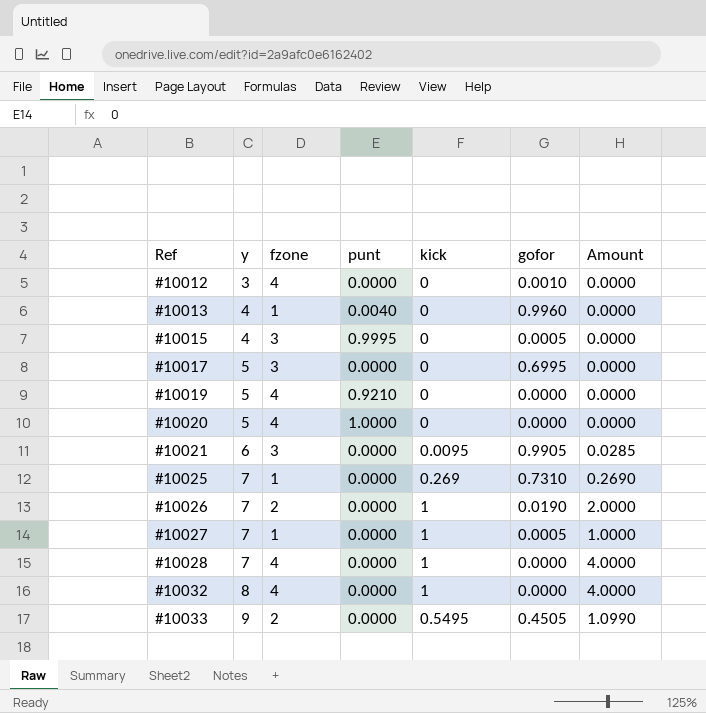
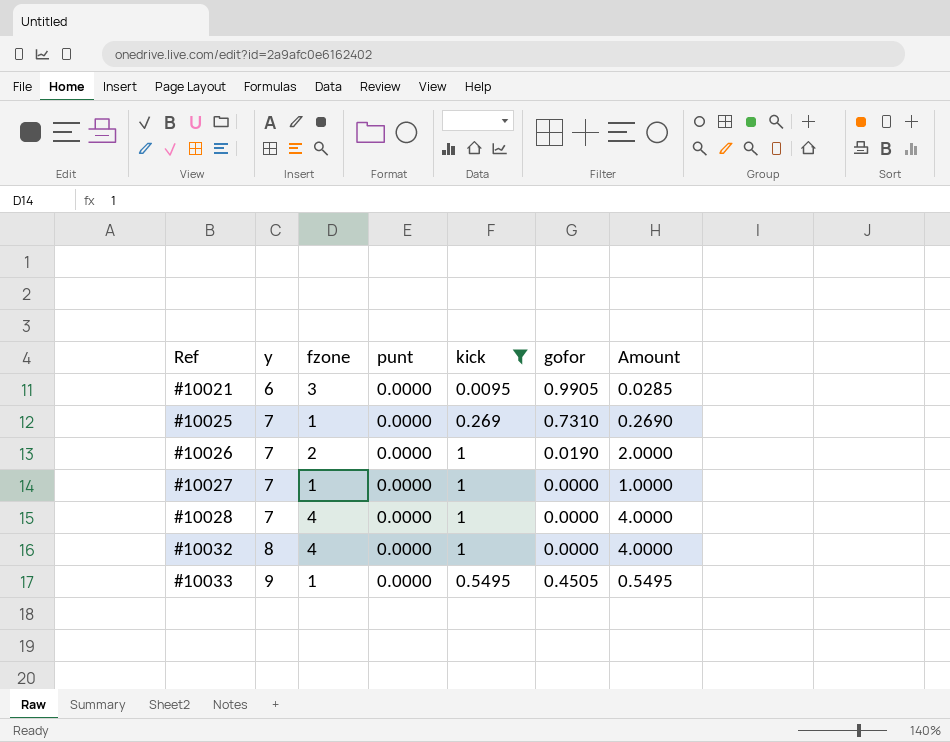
filter: none -> kick != 0
#10027 | gofor: 0.0005 -> 0.0000
#10033 | fzone: 2 -> 1
#10033 | Amount: 1.0990 -> 0.5495

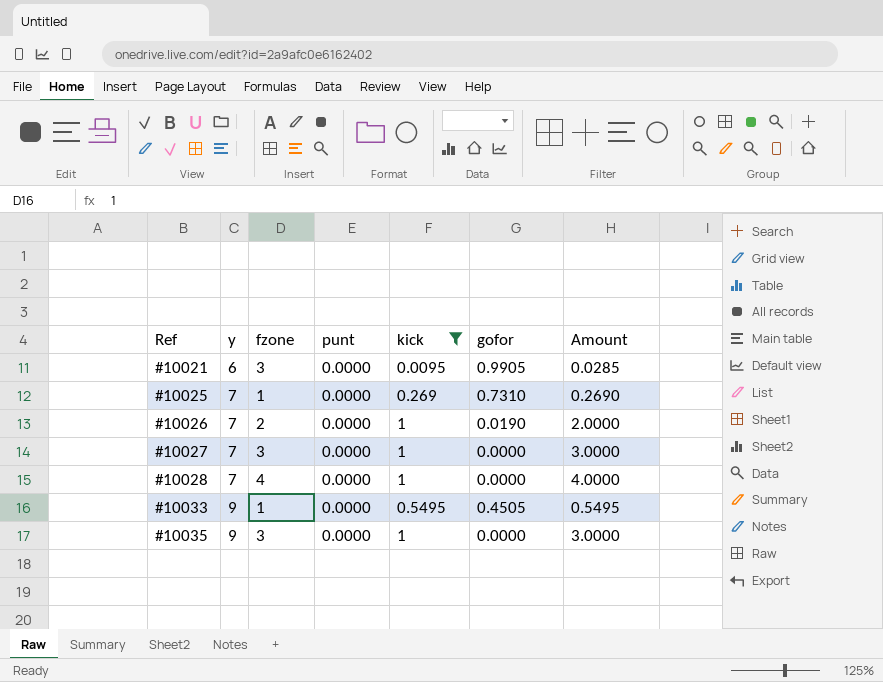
row #10032: 8 | 4 | 0.0000 | 1 | 0.0000 | 4.0000 -> none
#10027 | fzone: 1 -> 3
#10027 | Amount: 1.0000 -> 3.0000
row #10035: none -> 9 | 3 | 0.0000 | 1 | 0.0000 | 3.0000

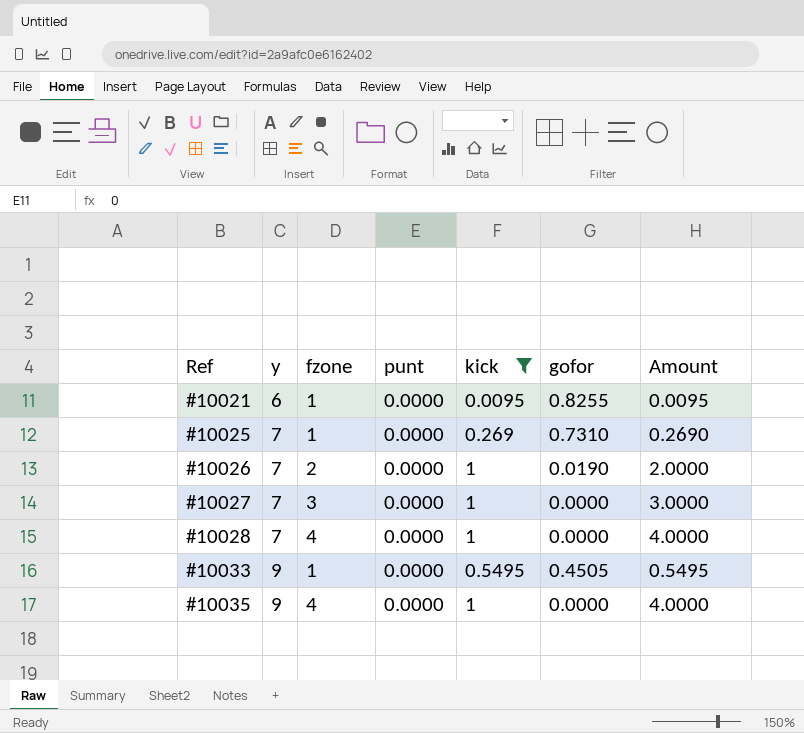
#10021 | fzone: 3 -> 1
#10021 | gofor: 0.9905 -> 0.8255
#10021 | Amount: 0.0285 -> 0.0095
#10035 | fzone: 3 -> 4
#10035 | Amount: 3.0000 -> 4.0000

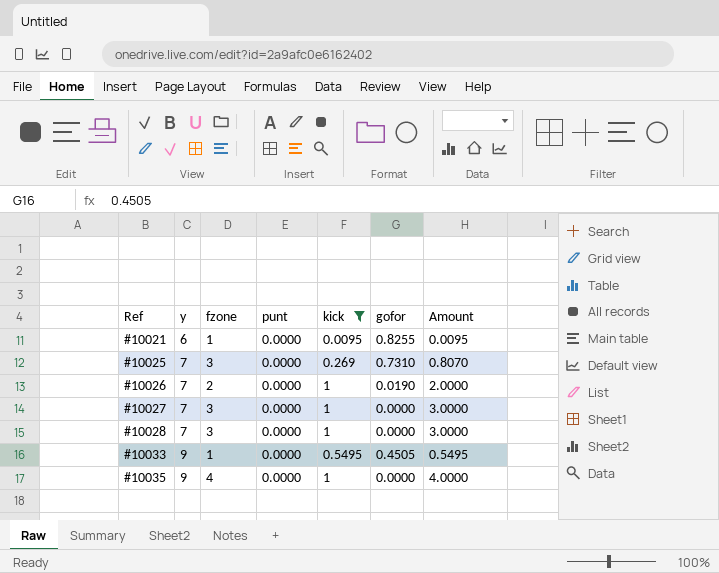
#10025 | fzone: 1 -> 3
#10025 | Amount: 0.2690 -> 0.8070
#10028 | fzone: 4 -> 3
#10028 | Amount: 4.0000 -> 3.0000

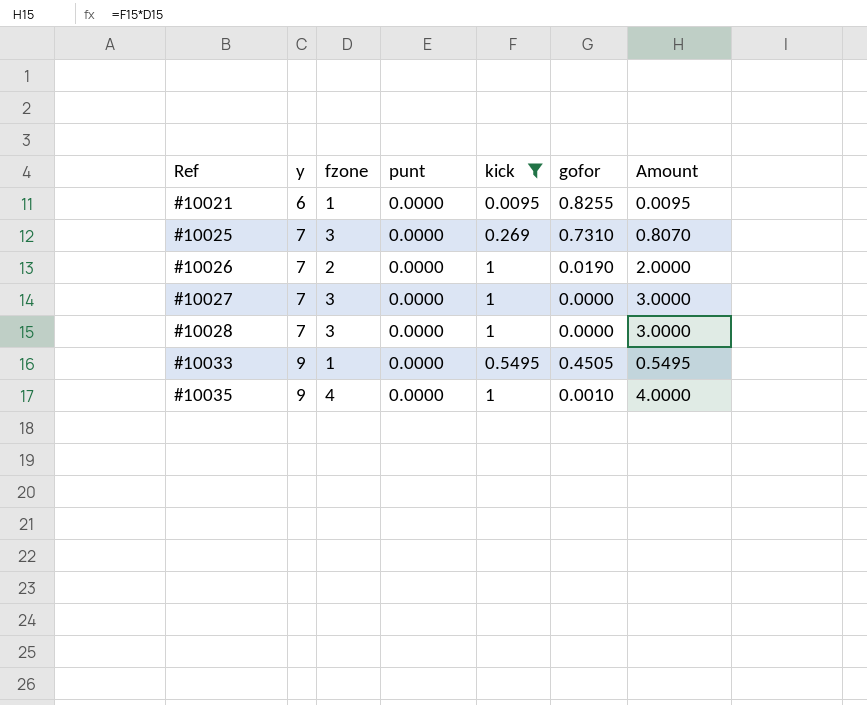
#10035 | gofor: 0.0000 -> 0.0010

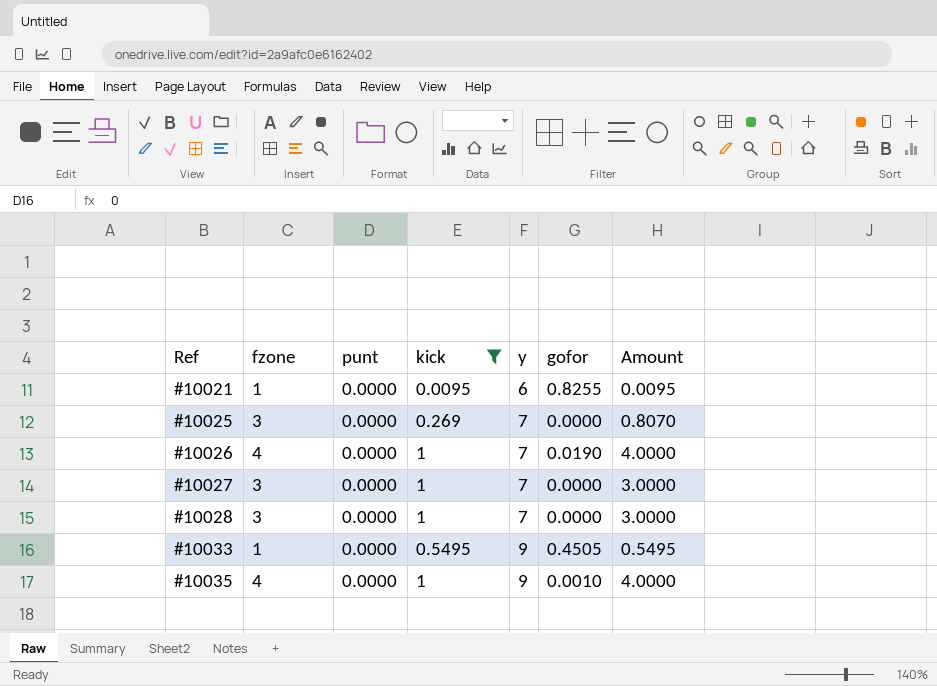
column y | position: 2 -> 5
#10025 | gofor: 0.7310 -> 0.0000
#10026 | fzone: 2 -> 4
#10026 | Amount: 2.0000 -> 4.0000

